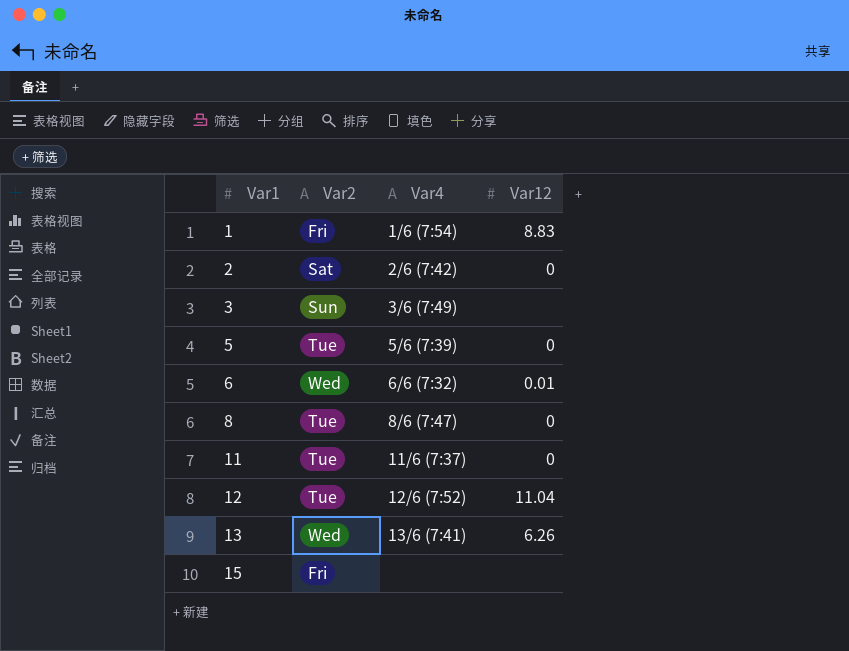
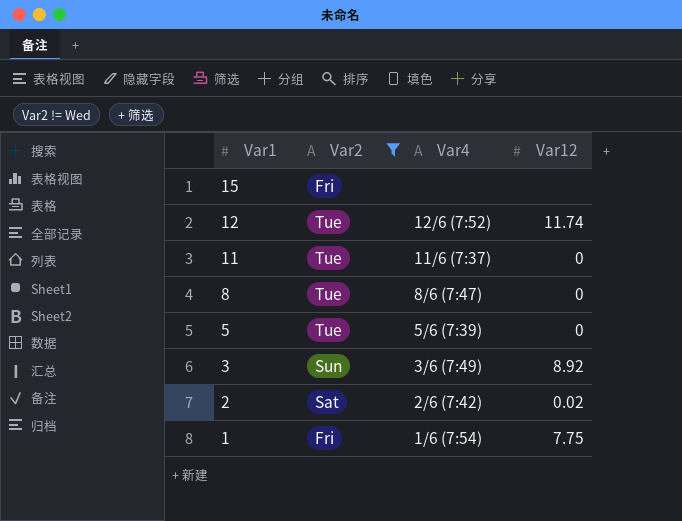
filter: none -> Var2 != Wed
row order: Var1 ascending -> Var1 descending
12 | Var12: 11.04 -> 11.74
3 | Var12: none -> 8.92
2 | Var12: 0 -> 0.02
1 | Var12: 8.83 -> 7.75

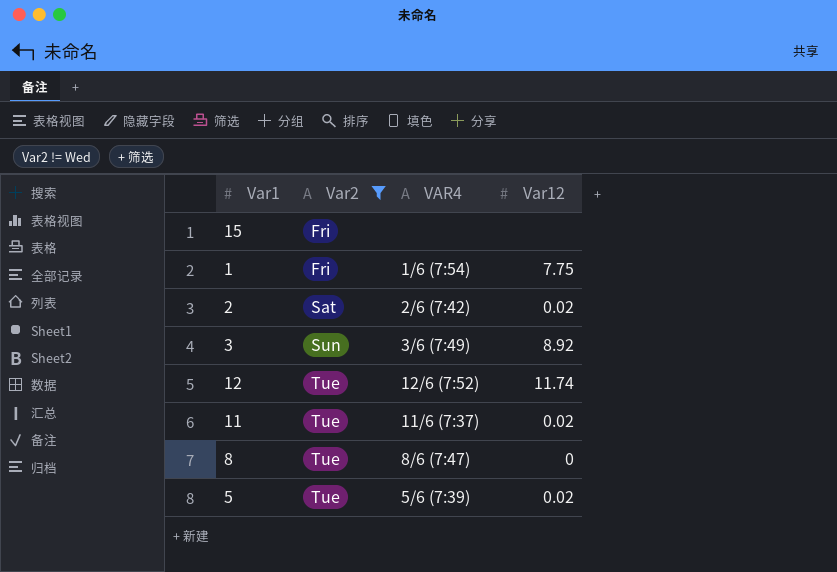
row order: Var1 descending -> Var2 ascending
column name: Var4 -> VAR4
11 | Var12: 0 -> 0.02
5 | Var12: 0 -> 0.02

